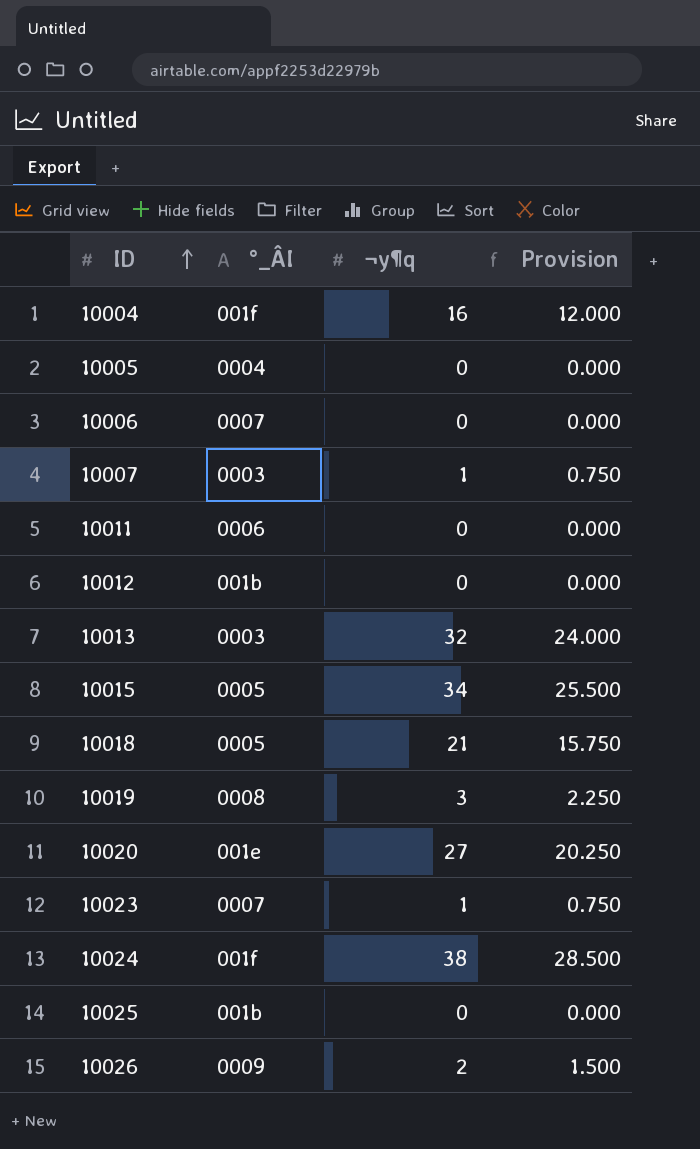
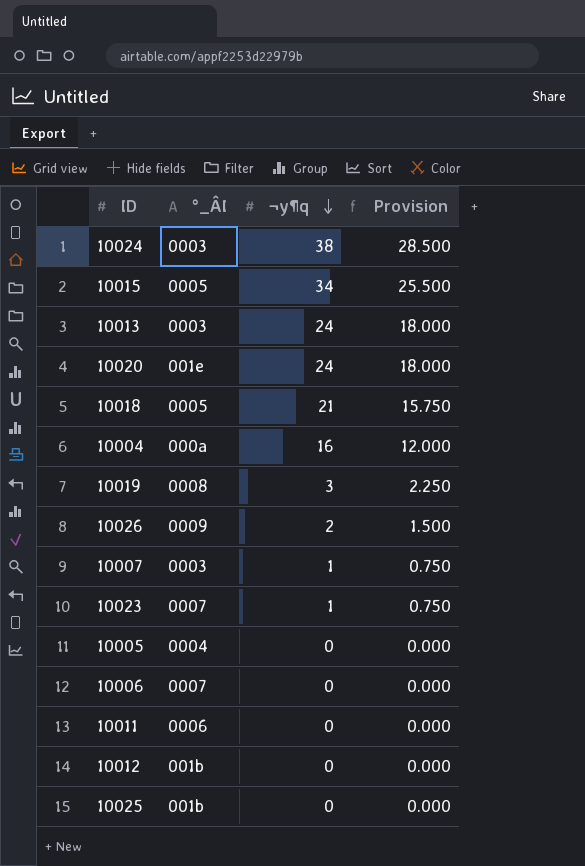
row order: ID ascending -> ¬y¶q descending
10024 | °_ÂI: 001f -> 0003
10013 | ¬y¶q: 32 -> 24
10013 | Provision: 24.000 -> 18.000
10020 | ¬y¶q: 27 -> 24
10020 | Provision: 20.250 -> 18.000
10004 | °_ÂI: 001f -> 000a

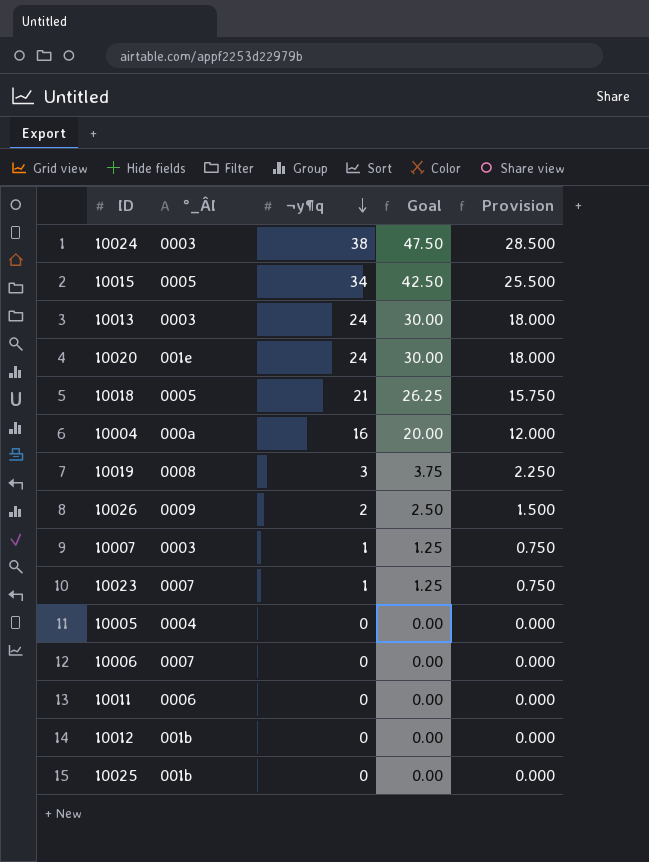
column Goal | formula: none -> [¬y¶q] * 1.25

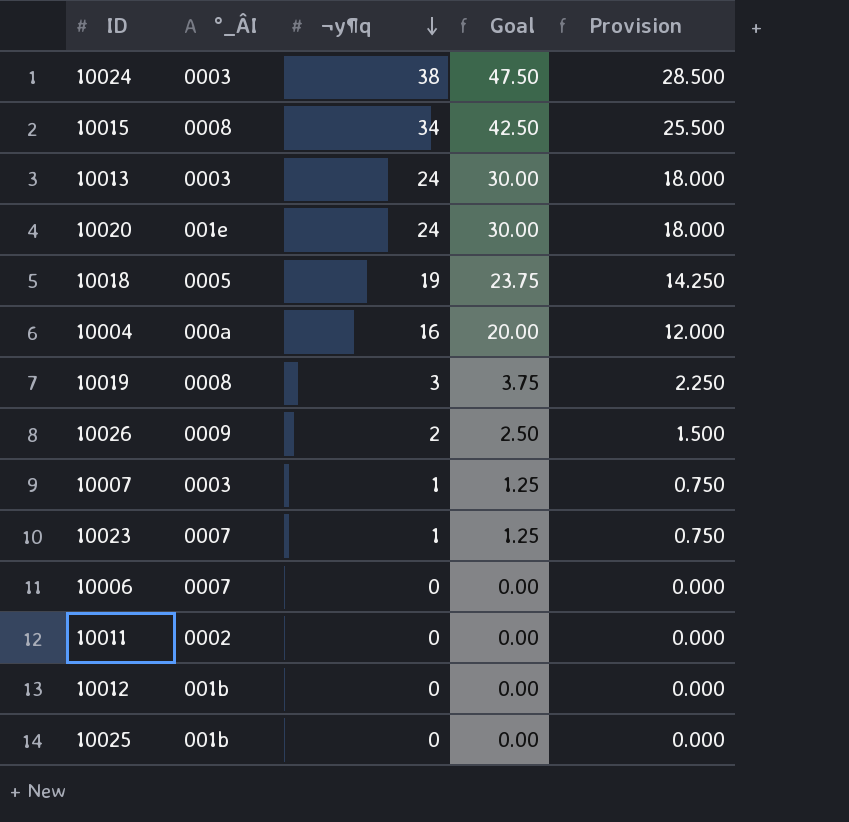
row 10005: 0004 | 0 | 0.00 | 0.000 -> none
10015 | °_ÂI: 0005 -> 0008
10018 | ¬y¶q: 21 -> 19
10018 | Goal: 26.25 -> 23.75
10018 | Provision: 15.750 -> 14.250
10011 | °_ÂI: 0006 -> 0002

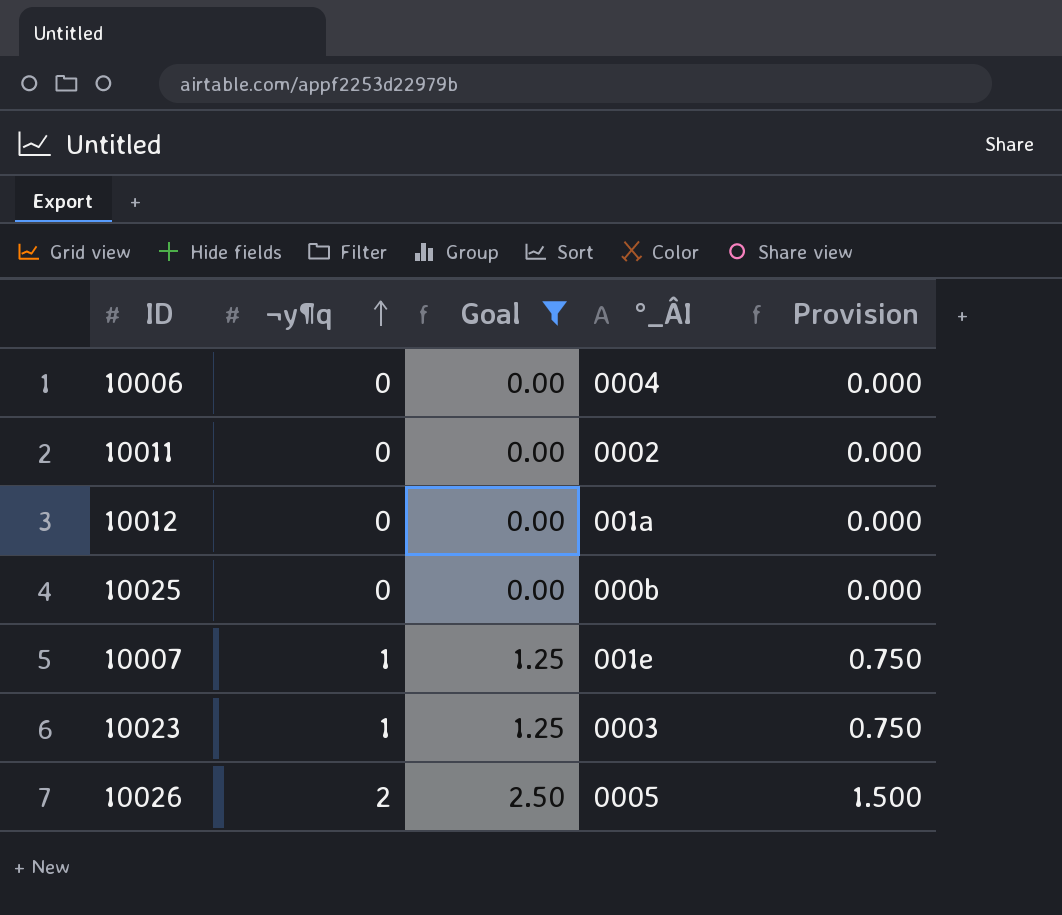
filter: none -> Goal <= 2.50
row order: ¬y¶q descending -> ¬y¶q ascending
column °_ÂI | position: 2 -> 4
10006 | °_ÂI: 0007 -> 0004
10012 | °_ÂI: 001b -> 001a
10025 | °_ÂI: 001b -> 000b
10007 | °_ÂI: 0003 -> 001e
10023 | °_ÂI: 0007 -> 0003
10026 | °_ÂI: 0009 -> 0005

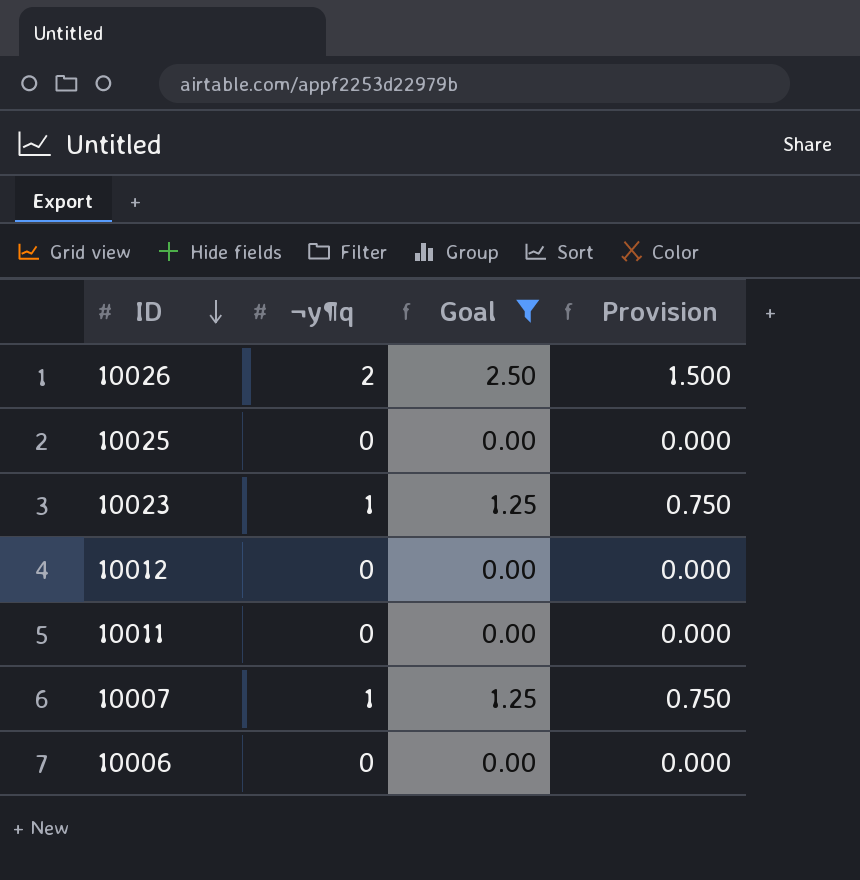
row order: ¬y¶q ascending -> ID descending
column °_ÂI | position: 4 -> none

